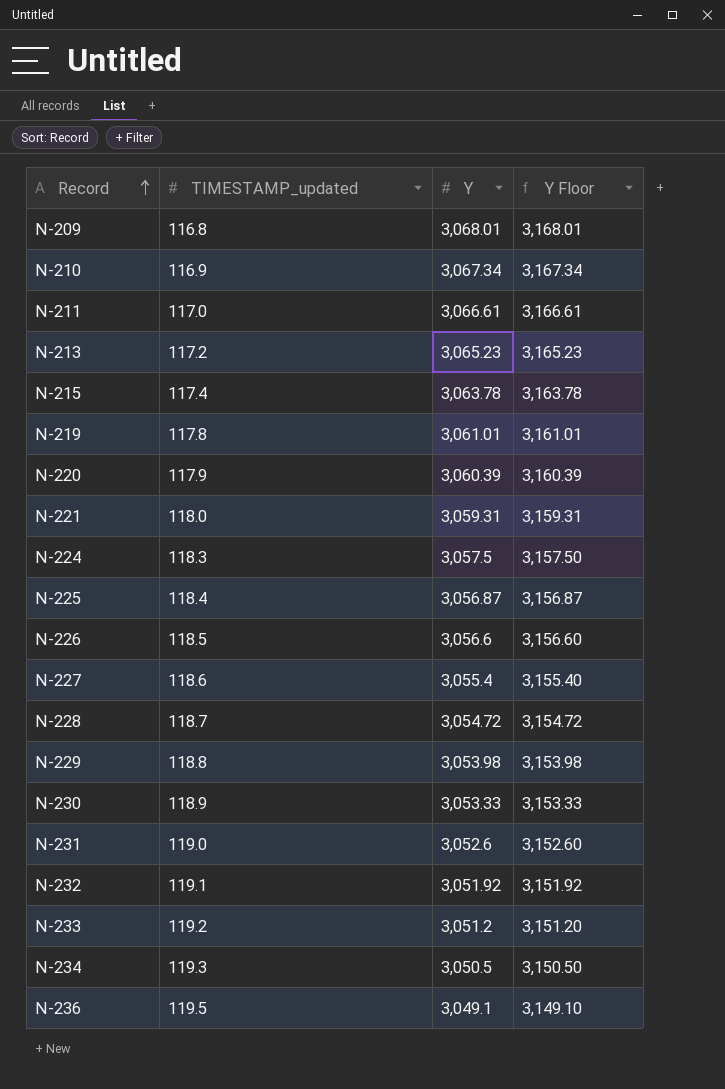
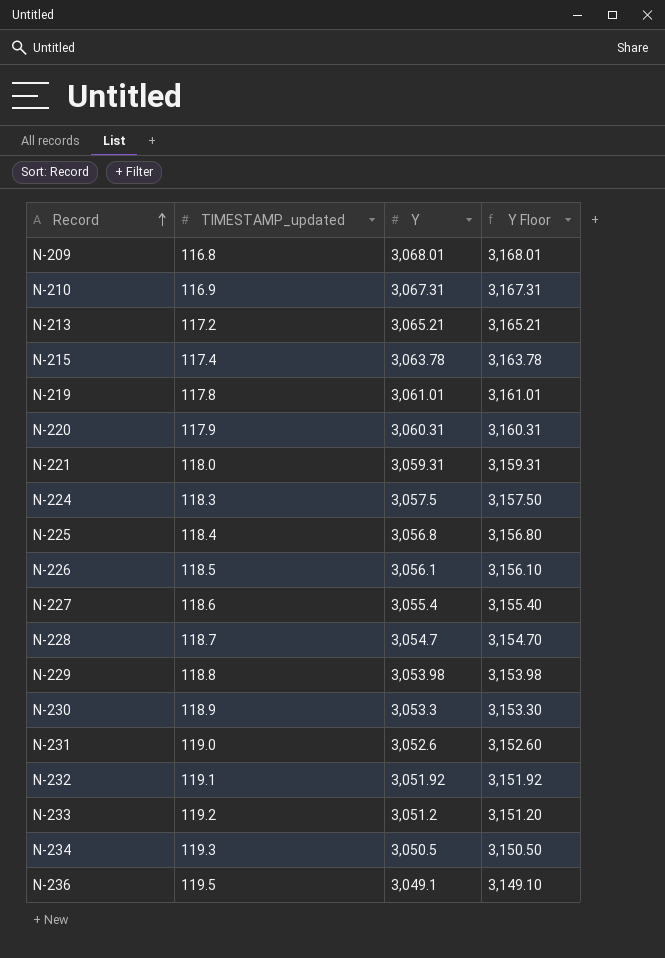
row N-211: 117.0 | 3,066.61 | 3,166.61 -> none
N-210 | Y: 3,067.34 -> 3,067.31
N-210 | Y Floor: 3,167.34 -> 3,167.31
N-213 | Y: 3,065.23 -> 3,065.21
N-213 | Y Floor: 3,165.23 -> 3,165.21
N-220 | Y: 3,060.39 -> 3,060.31
N-220 | Y Floor: 3,160.39 -> 3,160.31
N-225 | Y: 3,056.87 -> 3,056.8
N-225 | Y Floor: 3,156.87 -> 3,156.80
N-226 | Y: 3,056.6 -> 3,056.1
N-226 | Y Floor: 3,156.60 -> 3,156.10
N-228 | Y: 3,054.72 -> 3,054.7
N-228 | Y Floor: 3,154.72 -> 3,154.70
N-230 | Y: 3,053.33 -> 3,053.3
N-230 | Y Floor: 3,153.33 -> 3,153.30

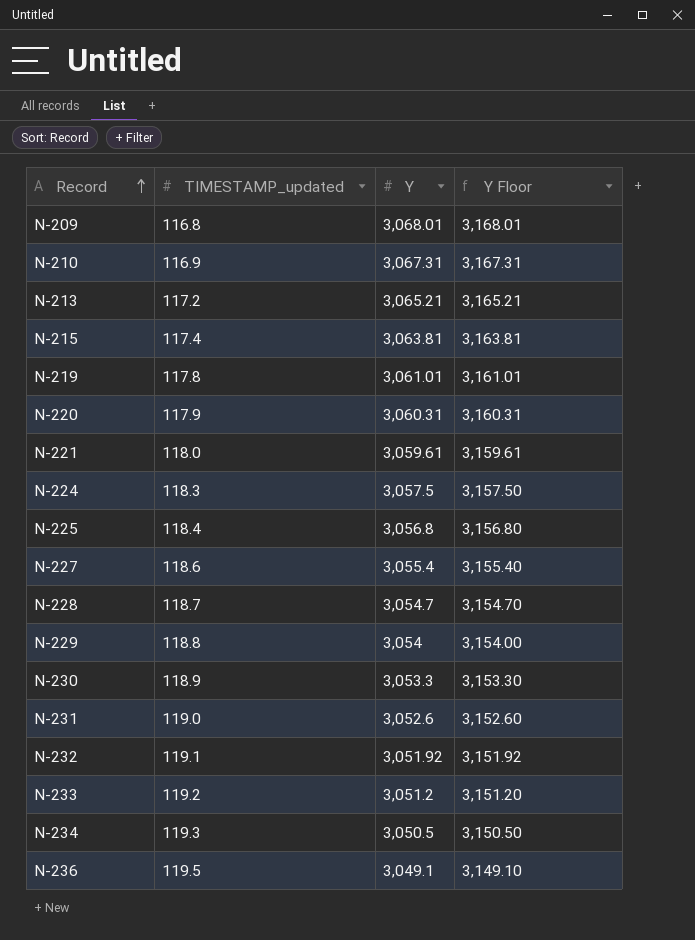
row N-226: 118.5 | 3,056.1 | 3,156.10 -> none
N-215 | Y: 3,063.78 -> 3,063.81
N-215 | Y Floor: 3,163.78 -> 3,163.81
N-221 | Y: 3,059.31 -> 3,059.61
N-221 | Y Floor: 3,159.31 -> 3,159.61
N-229 | Y: 3,053.98 -> 3,054
N-229 | Y Floor: 3,153.98 -> 3,154.00

